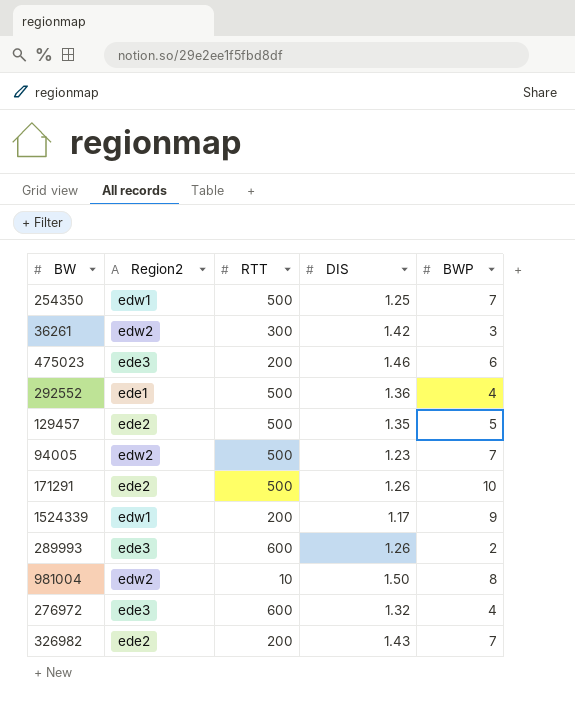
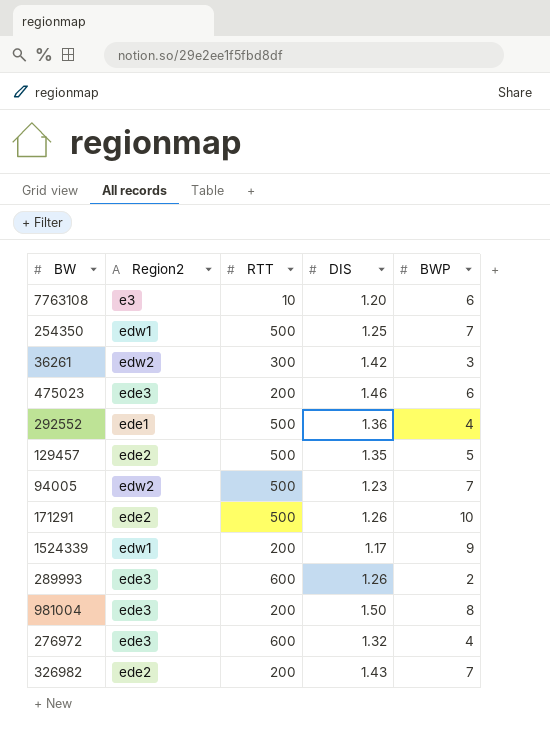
row 7763108: none -> e3 | 10 | 1.20 | 6
981004 | Region2: edw2 -> ede3
981004 | RTT: 10 -> 200

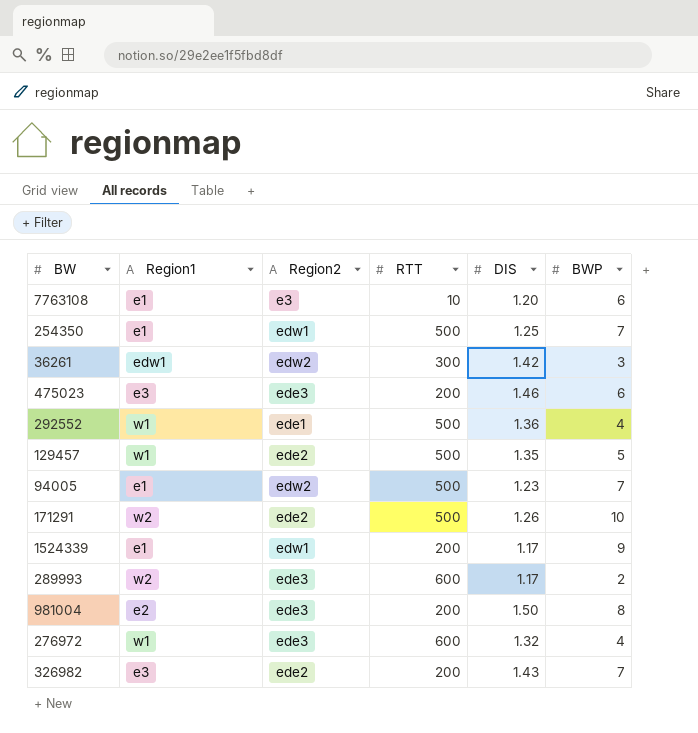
column Region1 | position: none -> 2
289993 | DIS: 1.26 -> 1.17

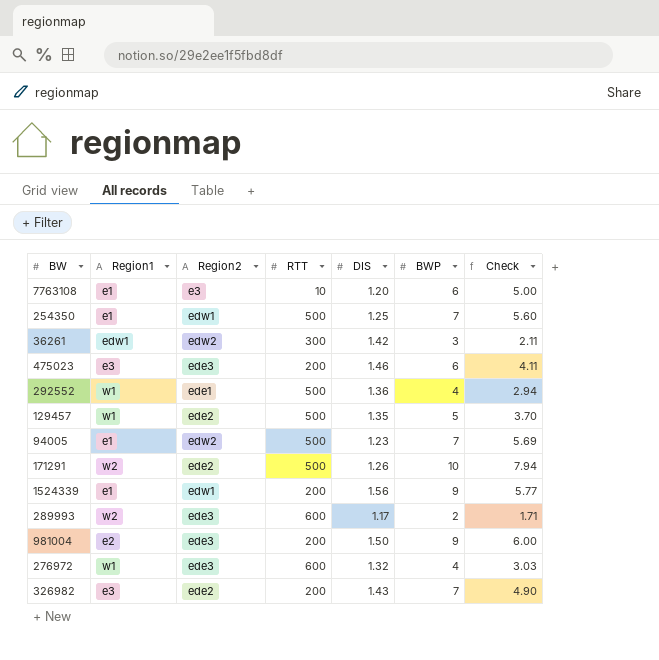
column Check | formula: none -> [BWP] / [DIS]
1524339 | DIS: 1.17 -> 1.56
981004 | BWP: 8 -> 9

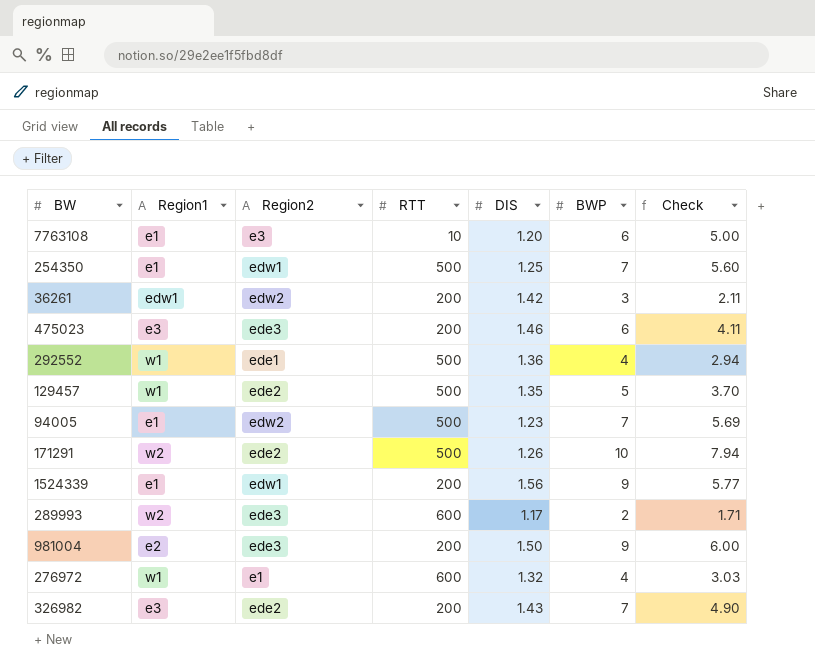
36261 | RTT: 300 -> 200
276972 | Region2: ede3 -> e1

